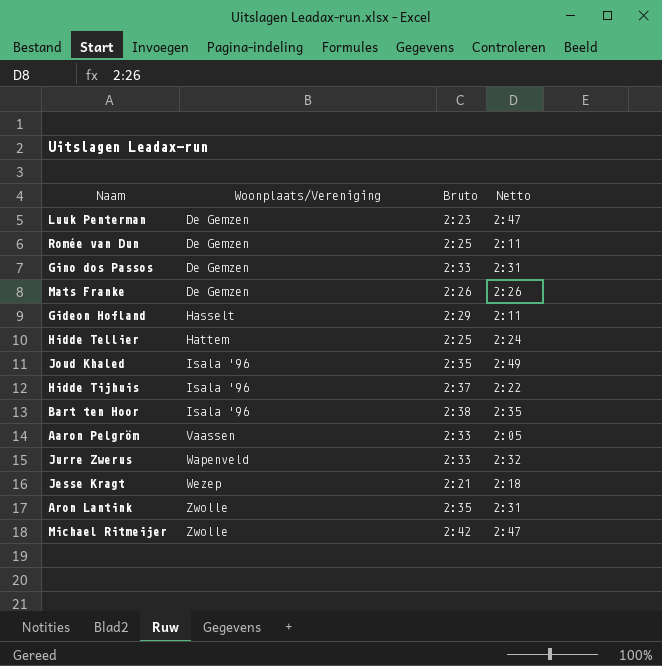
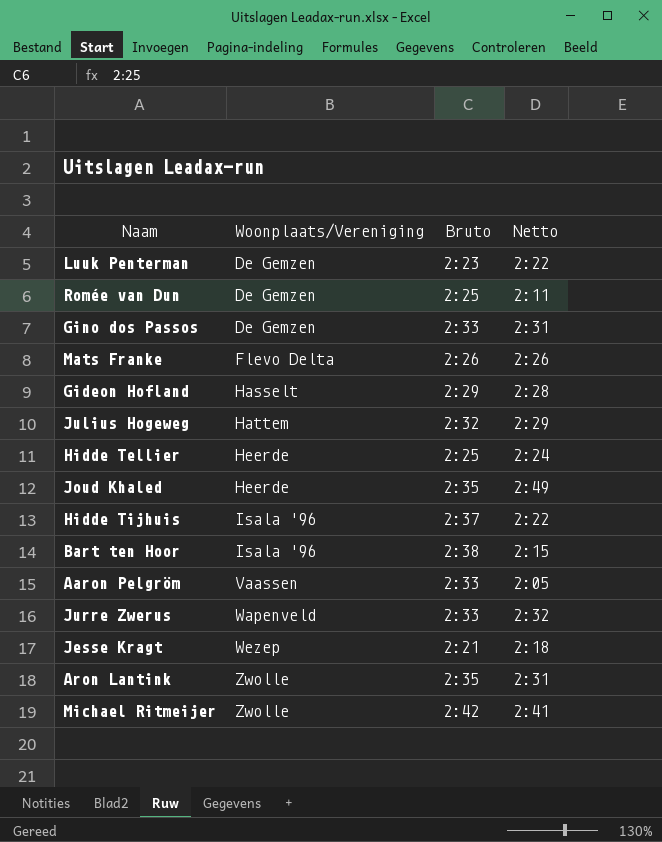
Luuk Penterman | Netto: 2:47 -> 2:22
Mats Franke | Woonplaats/Vereniging: De Gemzen -> Flevo Delta
Gideon Hofland | Netto: 2:11 -> 2:28
row Julius Hogeweg: none -> Hattem | 2:32 | 2:29
Hidde Tellier | Woonplaats/Vereniging: Hattem -> Heerde
Joud Khaled | Woonplaats/Vereniging: Isala '96 -> Heerde
Bart ten Hoor | Netto: 2:35 -> 2:15
Michael Ritmeijer | Netto: 2:47 -> 2:41

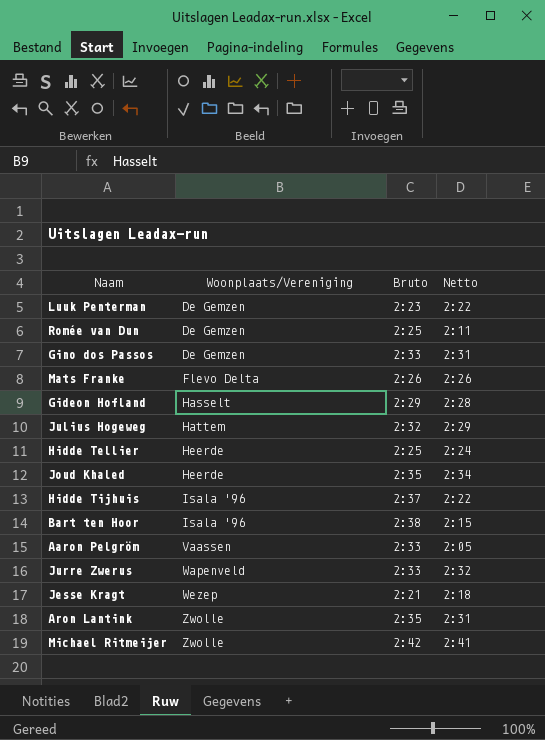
Joud Khaled | Netto: 2:49 -> 2:34

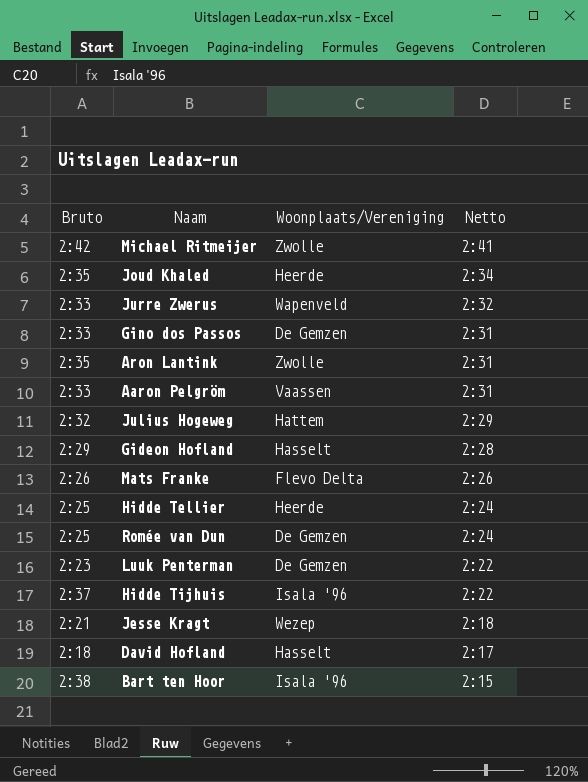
row order: Woonplaats/Vereniging ascending -> Netto descending
column Bruto | position: 3 -> 1
Aaron Pelgröm | Netto: 2:05 -> 2:31
Romée van Dun | Netto: 2:11 -> 2:24
row David Hofland: none -> 2:18 | Hasselt | 2:17

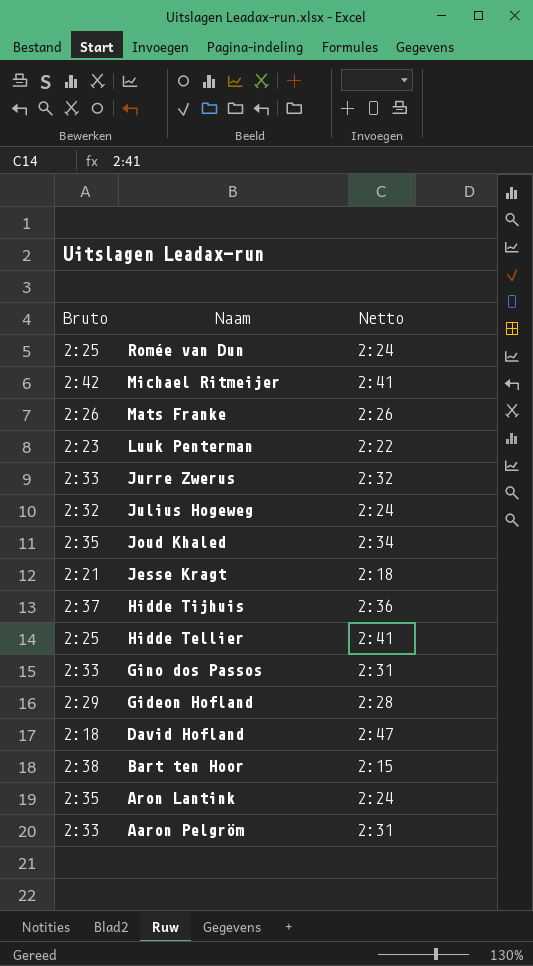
row order: Netto descending -> Naam descending
column Woonplaats/Vereniging | position: 3 -> none
Julius Hogeweg | Netto: 2:29 -> 2:24
Hidde Tijhuis | Netto: 2:22 -> 2:36
Hidde Tellier | Netto: 2:24 -> 2:41
David Hofland | Netto: 2:17 -> 2:47
Aron Lantink | Netto: 2:31 -> 2:24

